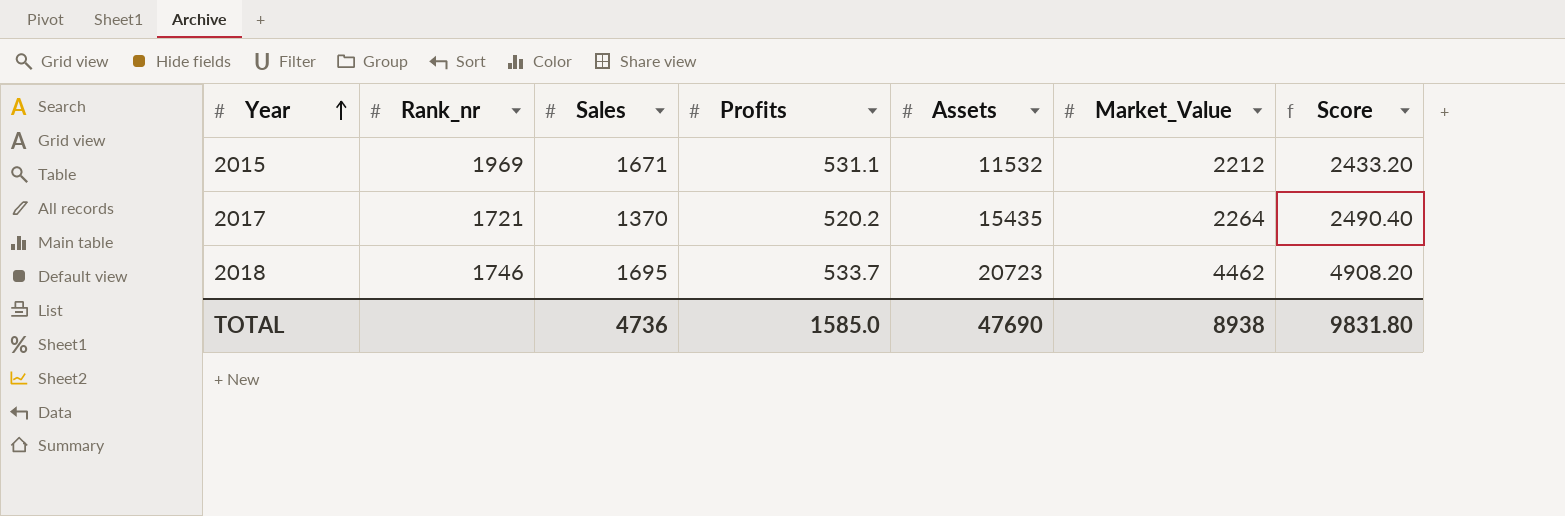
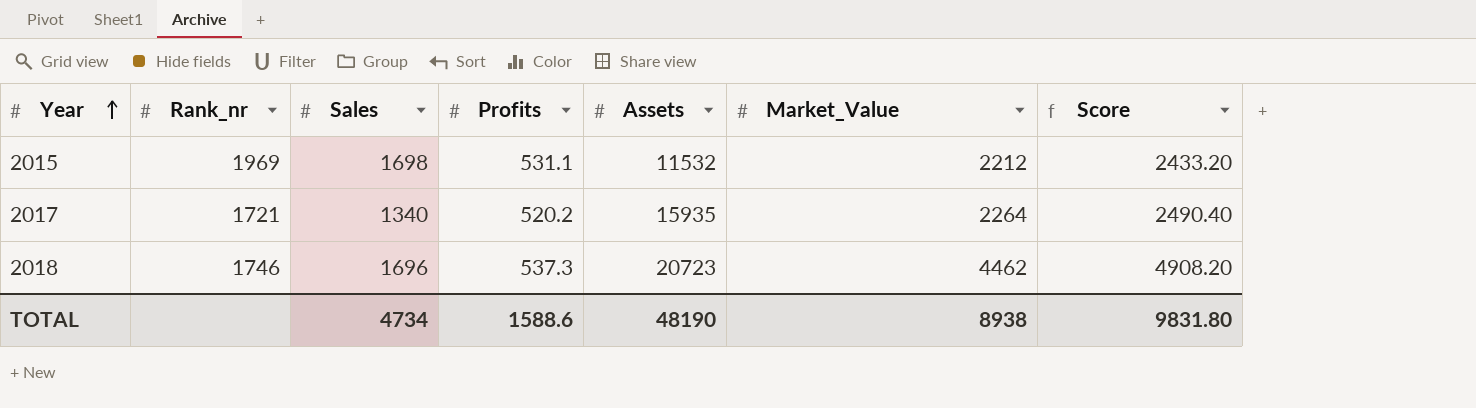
2015 | Sales: 1671 -> 1698
2017 | Sales: 1370 -> 1340
2017 | Assets: 15435 -> 15935
2018 | Sales: 1695 -> 1696
2018 | Profits: 533.7 -> 537.3
TOTAL | Sales: 4736 -> 4734
TOTAL | Profits: 1585.0 -> 1588.6
TOTAL | Assets: 47690 -> 48190

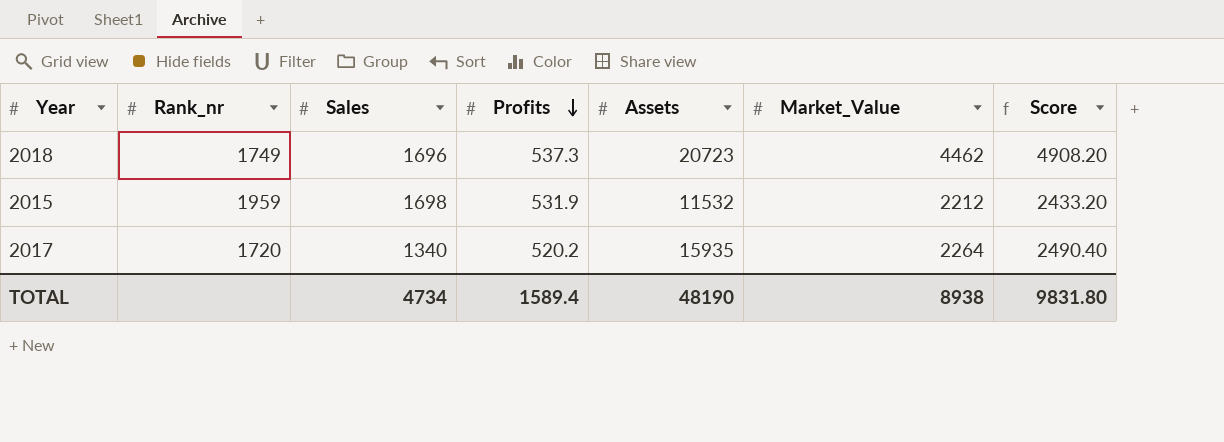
row order: Year ascending -> Profits descending
2018 | Rank_nr: 1746 -> 1749
2015 | Rank_nr: 1969 -> 1959
2015 | Profits: 531.1 -> 531.9
2017 | Rank_nr: 1721 -> 1720
TOTAL | Profits: 1588.6 -> 1589.4

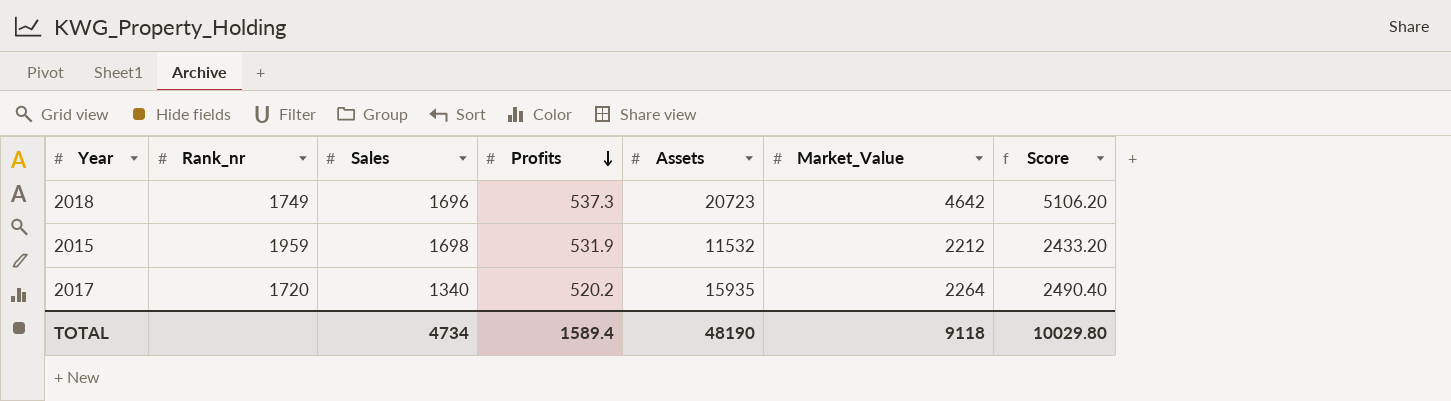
2018 | Market_Value: 4462 -> 4642
2018 | Score: 4908.20 -> 5106.20
TOTAL | Market_Value: 8938 -> 9118
TOTAL | Score: 9831.80 -> 10029.80

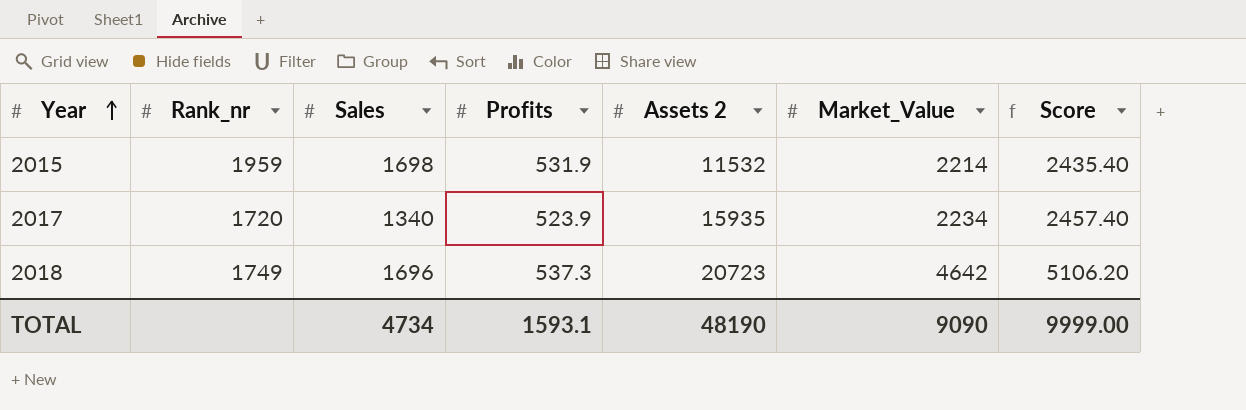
row order: Profits descending -> Year ascending
column name: Assets -> Assets 2
2015 | Market_Value: 2212 -> 2214
2015 | Score: 2433.20 -> 2435.40
2017 | Profits: 520.2 -> 523.9
2017 | Market_Value: 2264 -> 2234
2017 | Score: 2490.40 -> 2457.40
TOTAL | Profits: 1589.4 -> 1593.1
TOTAL | Market_Value: 9118 -> 9090
TOTAL | Score: 10029.80 -> 9999.00

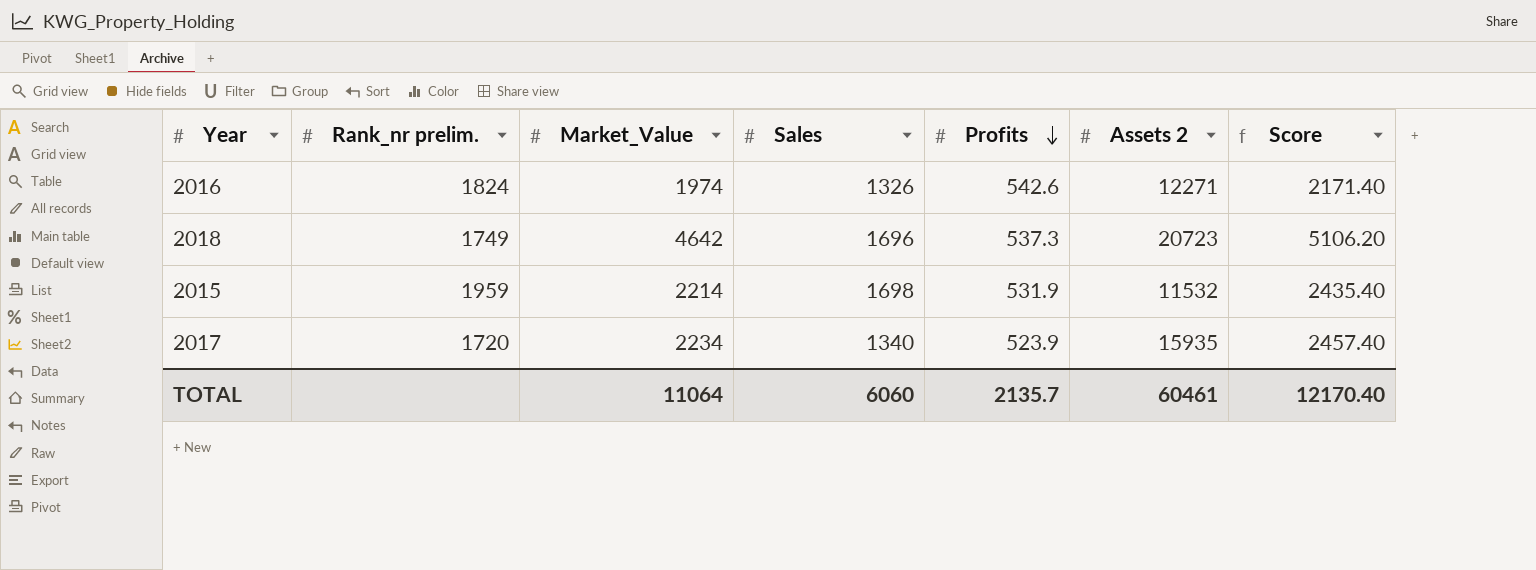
row order: Year ascending -> Profits descending
column name: Rank_nr -> Rank_nr prelim.
column Market_Value | position: 6 -> 3
row 2016: none -> 1824 | 1974 | 1326 | 542.6 | 12271 | 2171.40
TOTAL | Market_Value: 9090 -> 11064
TOTAL | Sales: 4734 -> 6060
TOTAL | Profits: 1593.1 -> 2135.7
TOTAL | Assets 2: 48190 -> 60461
TOTAL | Score: 9999.00 -> 12170.40

